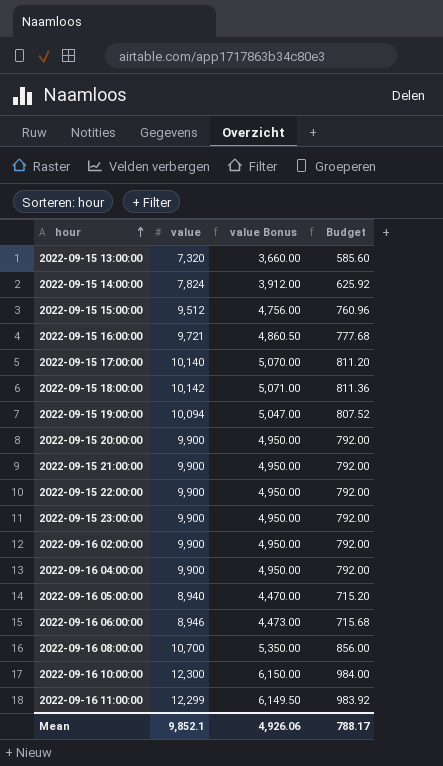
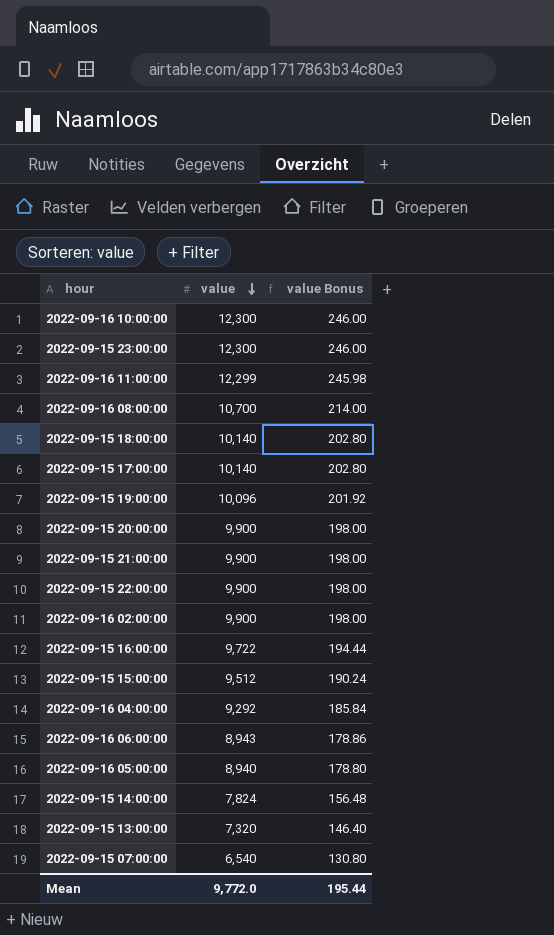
row order: hour ascending -> value descending
column Budget | formula: [value] * 0.08 -> none
column value Bonus | formula: [value] * 0.5 -> [value] * 0.02
2022-09-15 23:00:00 | value: 9,900 -> 12,300
2022-09-15 18:00:00 | value: 10,142 -> 10,140
2022-09-15 19:00:00 | value: 10,094 -> 10,096
2022-09-15 16:00:00 | value: 9,721 -> 9,722
2022-09-16 04:00:00 | value: 9,900 -> 9,292
2022-09-16 06:00:00 | value: 8,946 -> 8,943
row 2022-09-15 07:00:00: none -> 6,540 | 130.80
Mean | value: 9,852.1 -> 9,772.0
Mean | value Bonus: 4,926.06 -> 195.44

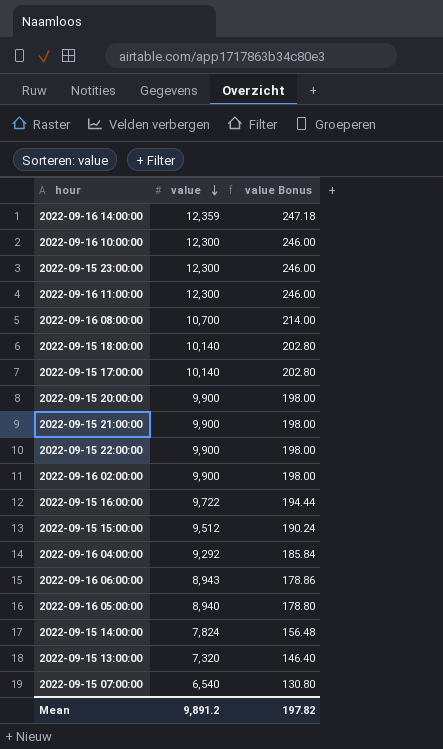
row 2022-09-15 19:00:00: 10,096 | 201.92 -> none
row 2022-09-16 14:00:00: none -> 12,359 | 247.18
2022-09-16 11:00:00 | value: 12,299 -> 12,300
2022-09-16 11:00:00 | value Bonus: 245.98 -> 246.00
Mean | value: 9,772.0 -> 9,891.2
Mean | value Bonus: 195.44 -> 197.82

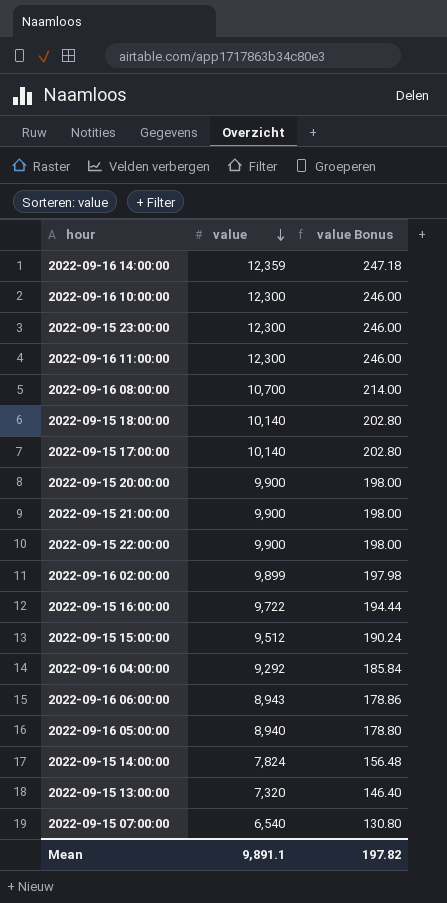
2022-09-16 02:00:00 | value: 9,900 -> 9,899
2022-09-16 02:00:00 | value Bonus: 198.00 -> 197.98
Mean | value: 9,891.2 -> 9,891.1

